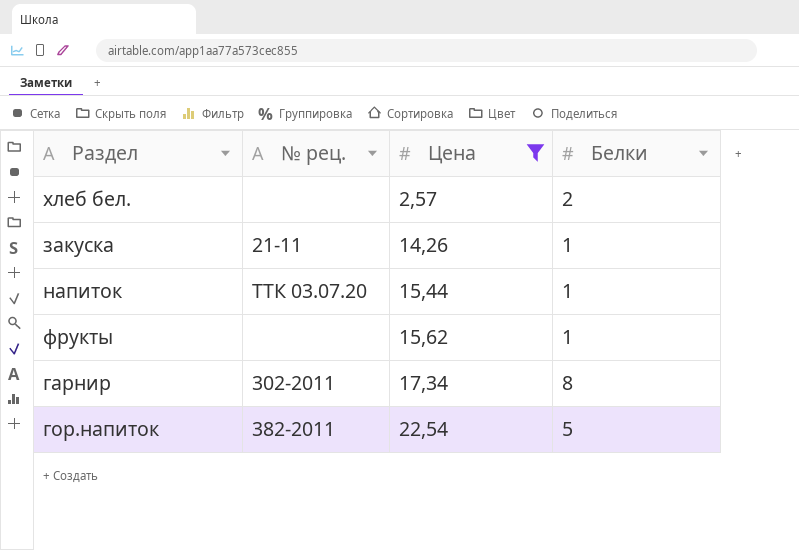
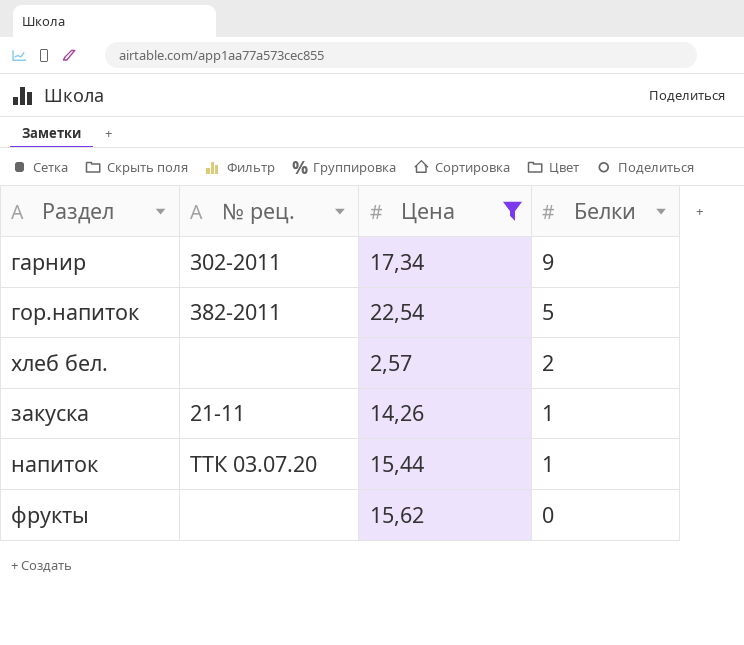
row order: Цена ascending -> Белки descending
гарнир | Белки: 8 -> 9
фрукты | Белки: 1 -> 0

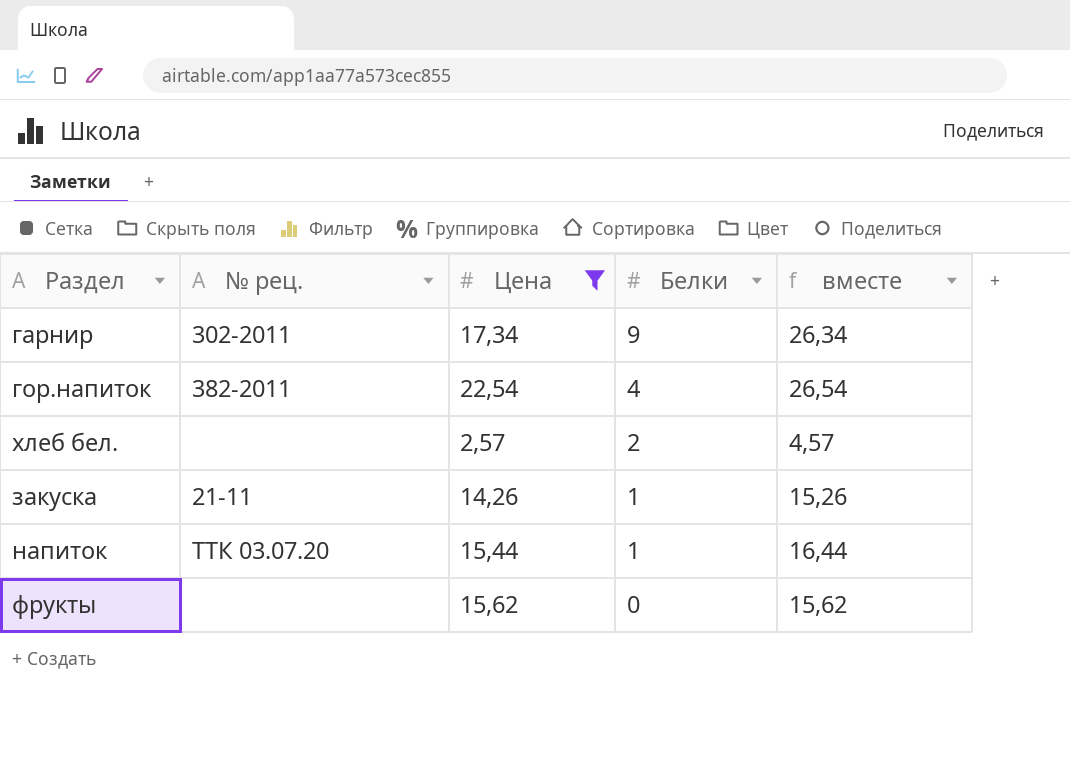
column вместе | formula: none -> [Цена] + [Белки]
гор.напиток | Белки: 5 -> 4

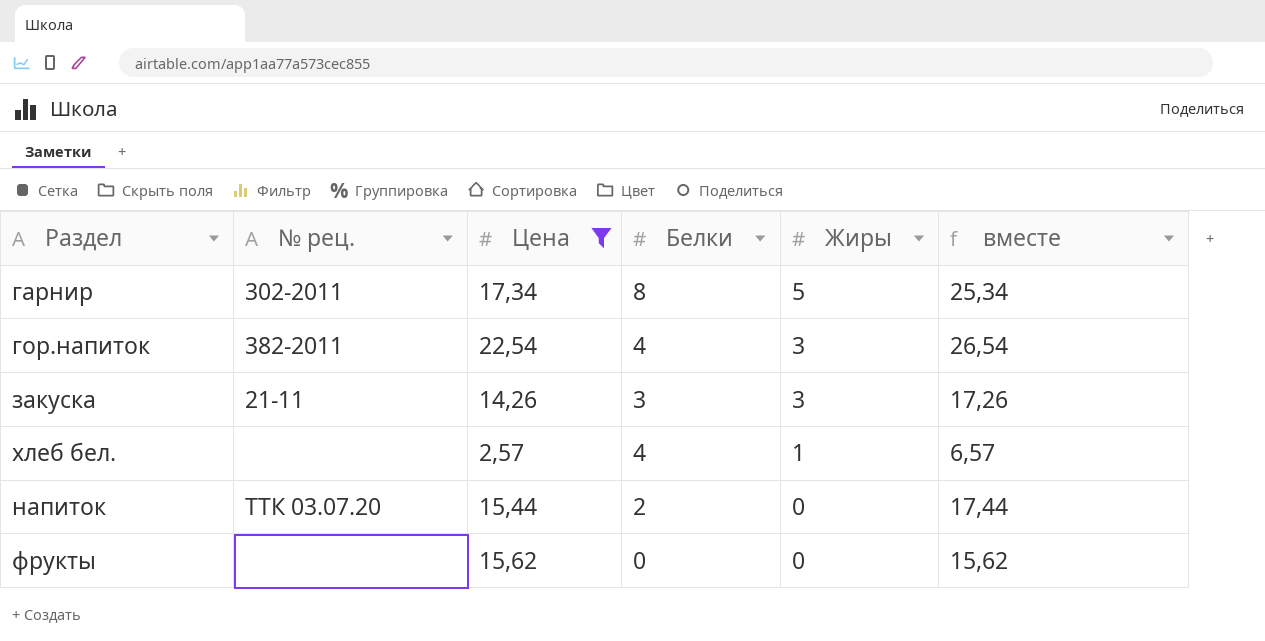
row order: Белки descending -> Жиры descending
column Жиры | position: none -> 5
гарнир | Белки: 9 -> 8
гарнир | вместе: 26,34 -> 25,34
закуска | Белки: 1 -> 3
закуска | вместе: 15,26 -> 17,26
хлеб бел. | Белки: 2 -> 4
хлеб бел. | вместе: 4,57 -> 6,57
напиток | Белки: 1 -> 2
напиток | вместе: 16,44 -> 17,44

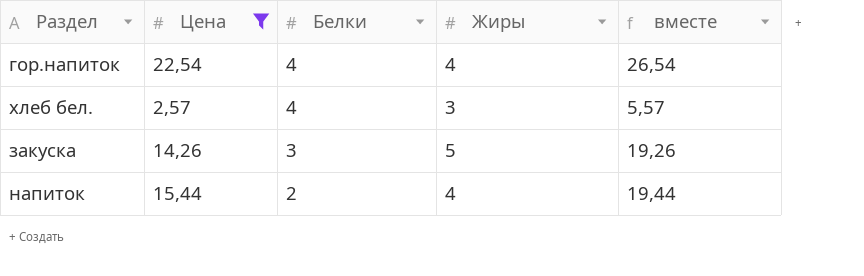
row order: Жиры descending -> Белки descending
column № рец. | position: 2 -> none
column вместе | formula: [Цена] + [Белки] -> [Цена] + [Жиры]
row гарнир: 302-2011 | 17,34 | 8 | 5 | 25,34 -> none
row фрукты: none | 15,62 | 0 | 0 | 15,62 -> none
гор.напиток | Жиры: 3 -> 4
хлеб бел. | Жиры: 1 -> 3
закуска | Жиры: 3 -> 5
напиток | Жиры: 0 -> 4

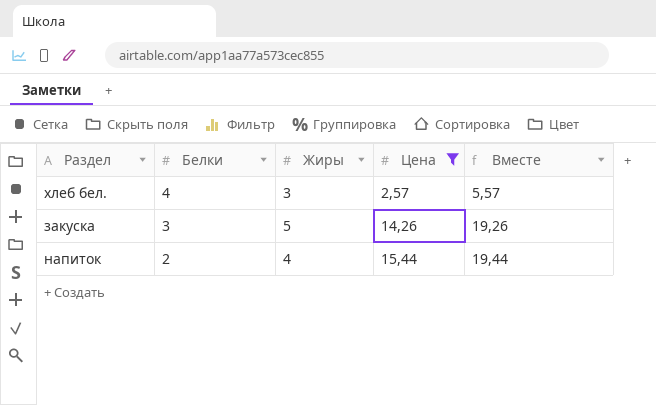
column Цена | position: 2 -> 4
column name: вместе -> Вместе
row гор.напиток: 22,54 | 4 | 4 | 26,54 -> none

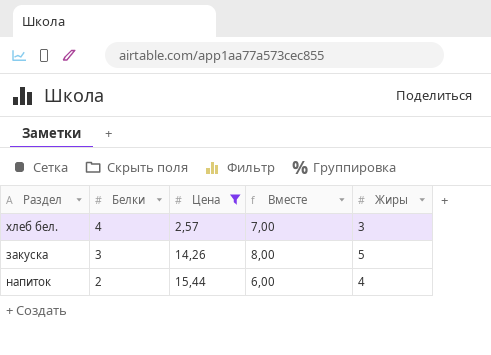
column Вместе | formula: [Жиры] + [Цена] -> [Белки] + [Жиры]
column Жиры | position: 3 -> 5

